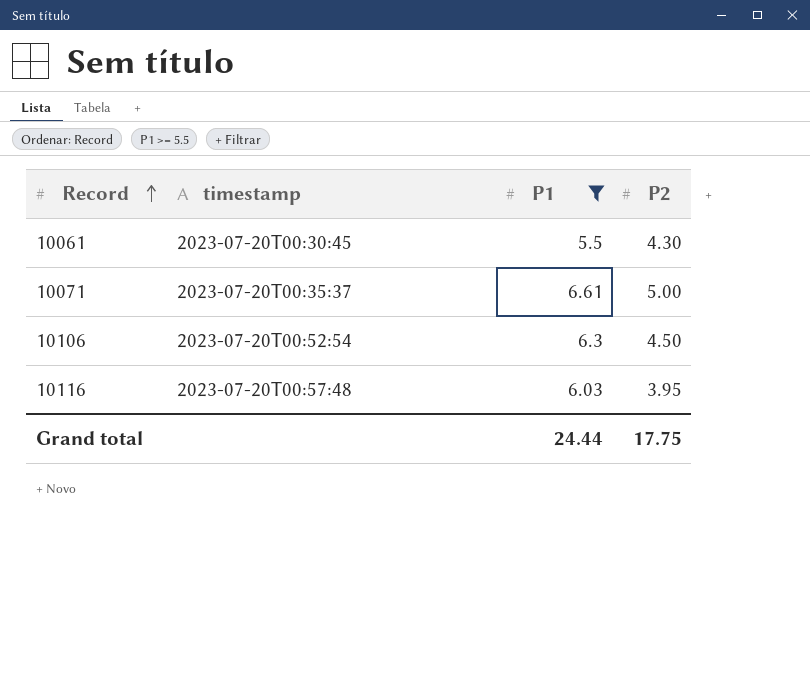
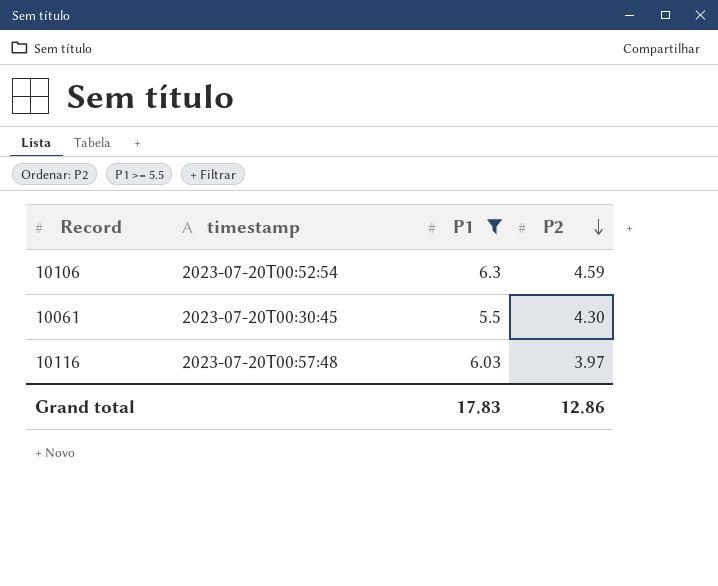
row order: Record ascending -> P2 descending
row 10071: 2023-07-20T00:35:37 | 6.61 | 5.00 -> none
10106 | P2: 4.50 -> 4.59
10116 | P2: 3.95 -> 3.97
Grand total | P1: 24.44 -> 17.83
Grand total | P2: 17.75 -> 12.86

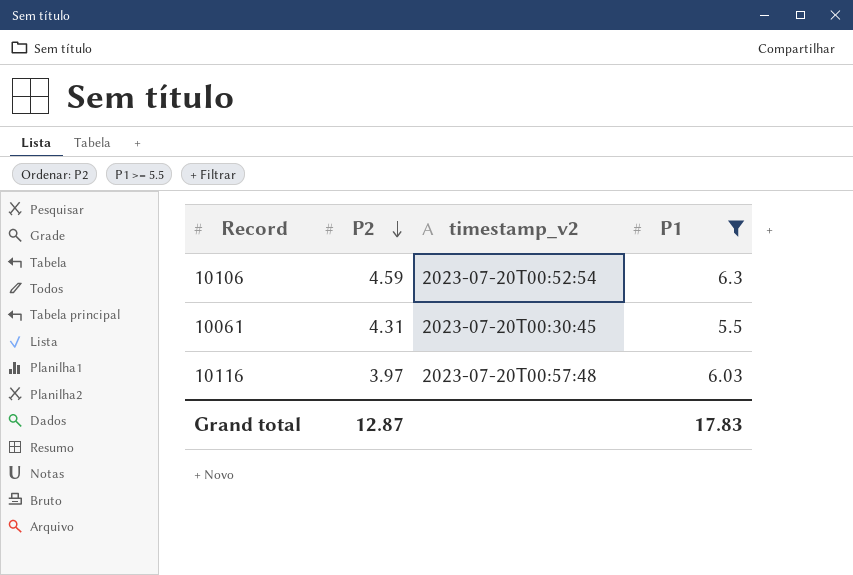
column P2 | position: 4 -> 2
column name: timestamp -> timestamp_v2
10061 | P2: 4.30 -> 4.31
Grand total | P2: 12.86 -> 12.87

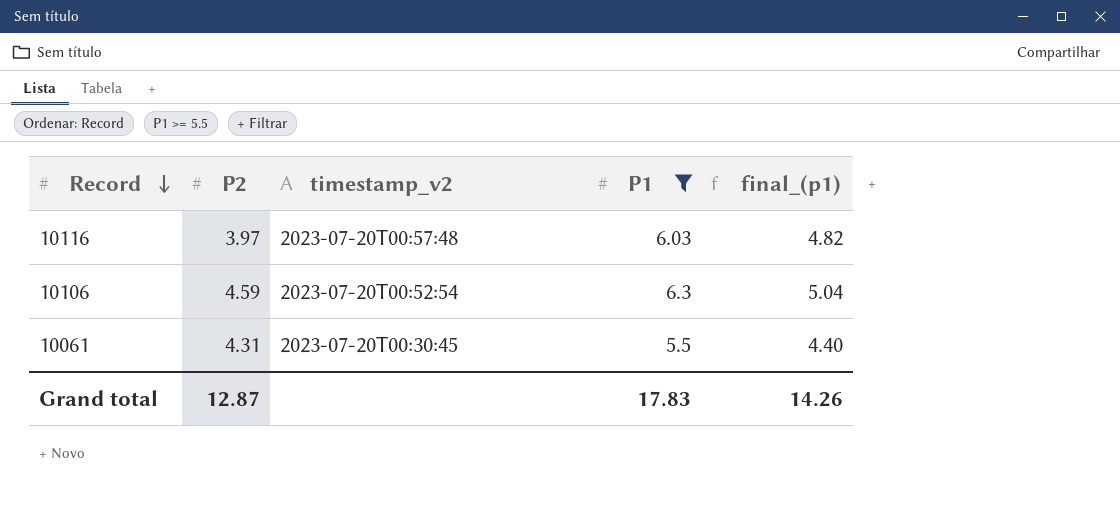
row order: P2 descending -> Record descending
column final_(p1) | formula: none -> [P1] * 0.8

